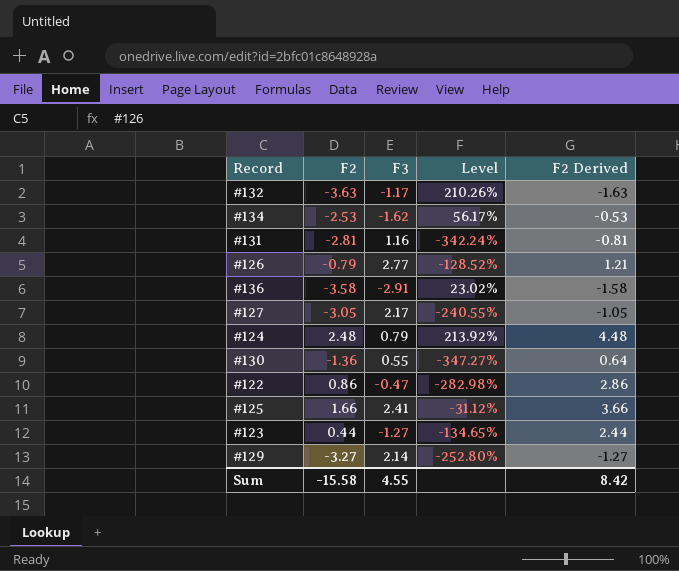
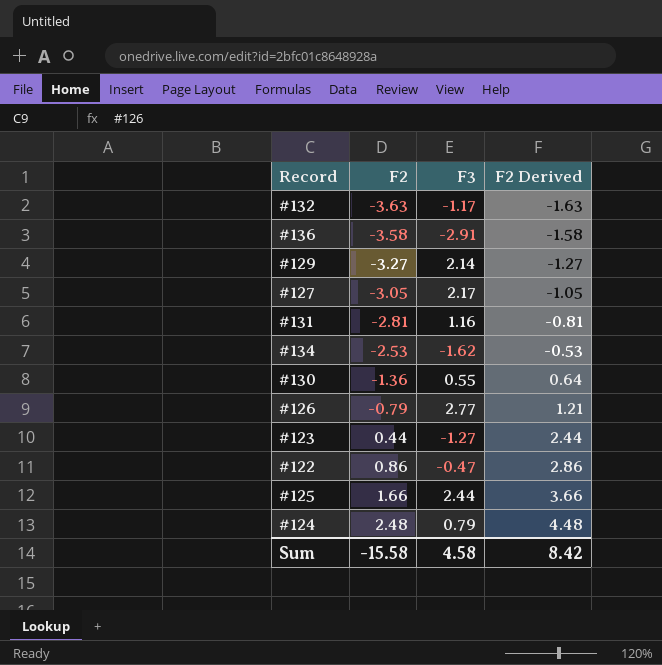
row order: none -> F2 ascending
column Level | formula: ([F2] - [F3]) / [F3] -> none
#125 | F3: 2.41 -> 2.44
Sum | F3: 4.55 -> 4.58

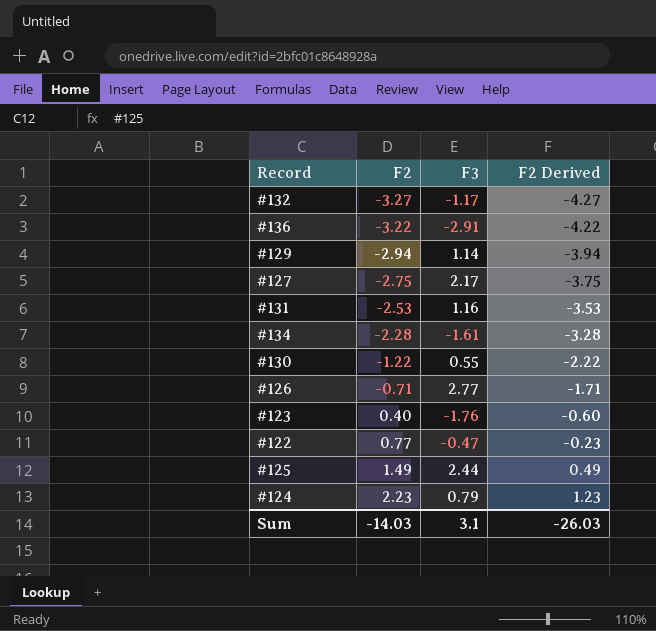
column F2 Derived | formula: [F2] + 2 -> [F2] - 1
#132 | F2: -3.63 -> -3.27
#136 | F2: -3.58 -> -3.22
#129 | F2: -3.27 -> -2.94
#129 | F3: 2.14 -> 1.14
#127 | F2: -3.05 -> -2.75
#131 | F2: -2.81 -> -2.53
#134 | F2: -2.53 -> -2.28
#134 | F3: -1.62 -> -1.61
#130 | F2: -1.36 -> -1.22
#126 | F2: -0.79 -> -0.71
#123 | F2: 0.44 -> 0.40
#123 | F3: -1.27 -> -1.76
#122 | F2: 0.86 -> 0.77
#125 | F2: 1.66 -> 1.49
#124 | F2: 2.48 -> 2.23
Sum | F2: -15.58 -> -14.03
Sum | F3: 4.58 -> 3.1
Sum | F2 Derived: 8.42 -> -26.03

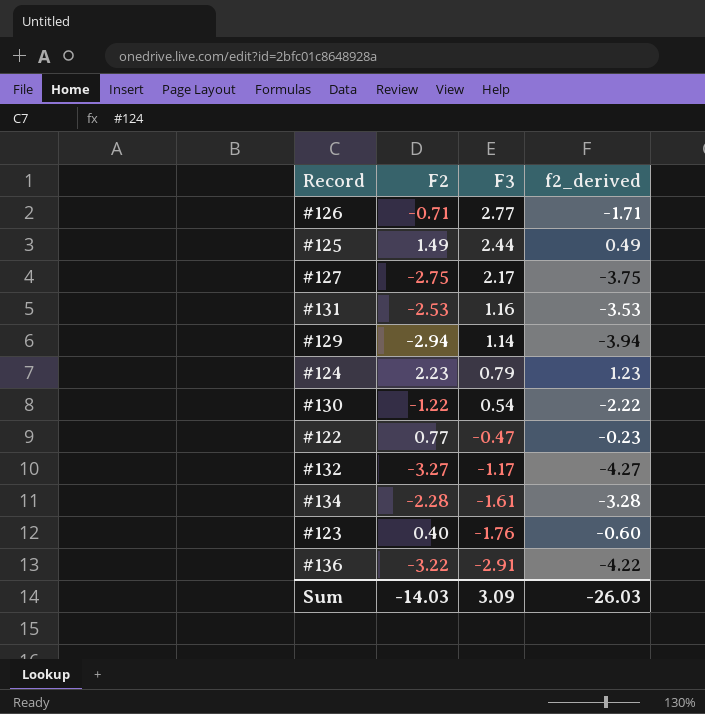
row order: F2 ascending -> F3 descending
column name: F2 Derived -> f2_derived
#130 | F3: 0.55 -> 0.54
Sum | F3: 3.1 -> 3.09

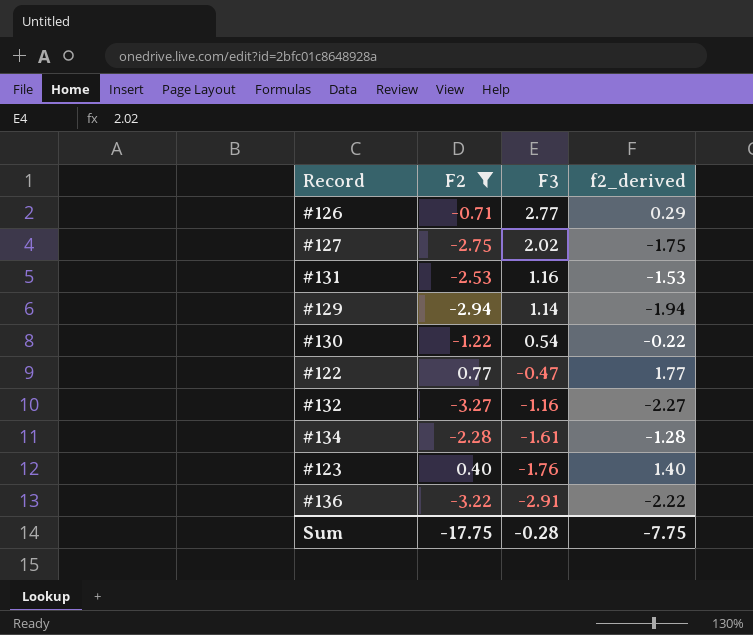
filter: none -> F2 <= 0.77
column f2_derived | formula: [F2] - 1 -> [F2] + 1
#127 | F3: 2.17 -> 2.02
#132 | F3: -1.17 -> -1.16
Sum | F2: -14.03 -> -17.75
Sum | F3: 3.09 -> -0.28
Sum | f2_derived: -26.03 -> -7.75

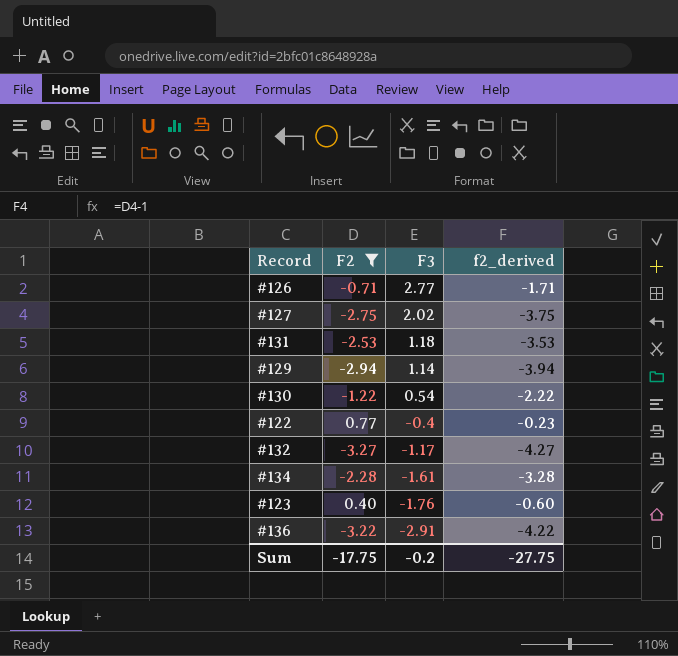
column f2_derived | formula: [F2] + 1 -> [F2] - 1
#131 | F3: 1.16 -> 1.18
#122 | F3: -0.47 -> -0.4
#132 | F3: -1.16 -> -1.17
Sum | F3: -0.28 -> -0.2
Sum | f2_derived: -7.75 -> -27.75

